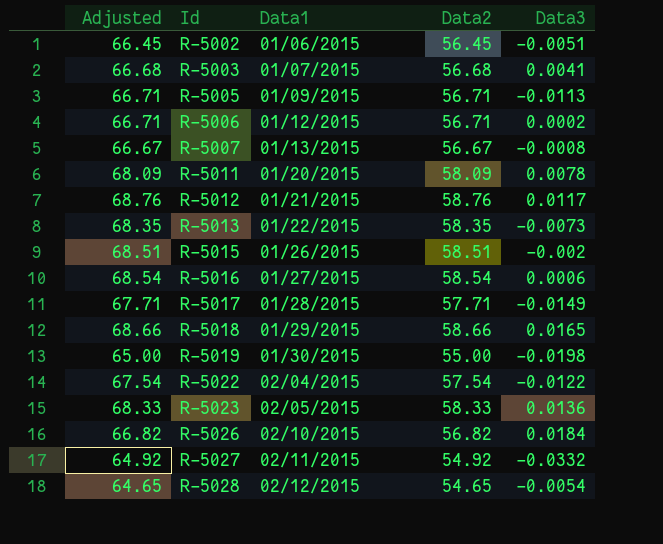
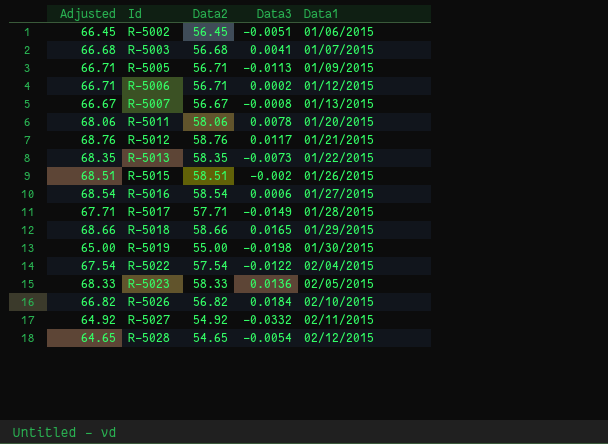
column Data1 | position: 3 -> 5
R-5011 | Adjusted: 68.09 -> 68.06
R-5011 | Data2: 58.09 -> 58.06

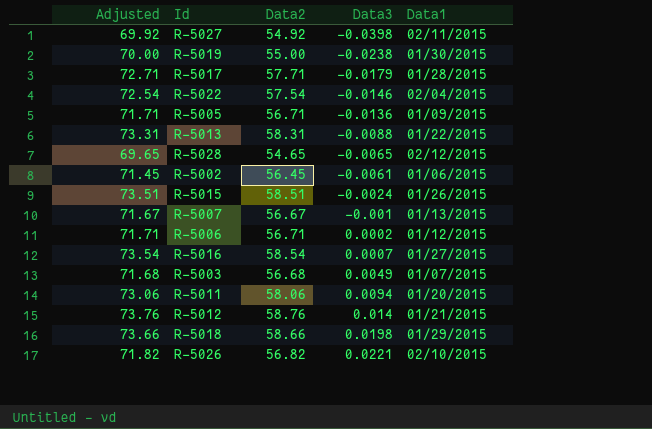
row order: Id ascending -> Data3 ascending
column Adjusted | formula: [Data2] + 10 -> [Data2] + 15
row R-5023: 68.33 | 58.33 | 0.0136 | 02/05/2015 -> none
R-5027 | Data3: -0.0332 -> -0.0398
R-5019 | Data3: -0.0198 -> -0.0238
R-5017 | Data3: -0.0149 -> -0.0179
R-5022 | Data3: -0.0122 -> -0.0146
R-5005 | Data3: -0.0113 -> -0.0136
R-5013 | Data2: 58.35 -> 58.31
R-5013 | Data3: -0.0073 -> -0.0088
R-5028 | Data3: -0.0054 -> -0.0065
R-5002 | Data3: -0.0051 -> -0.0061
R-5015 | Data3: -0.002 -> -0.0024
R-5007 | Data3: -0.0008 -> -0.001
R-5016 | Data3: 0.0006 -> 0.0007
R-5003 | Data3: 0.0041 -> 0.0049
R-5011 | Data3: 0.0078 -> 0.0094
R-5012 | Data3: 0.0117 -> 0.014
R-5018 | Data3: 0.0165 -> 0.0198
R-5026 | Data3: 0.0184 -> 0.0221

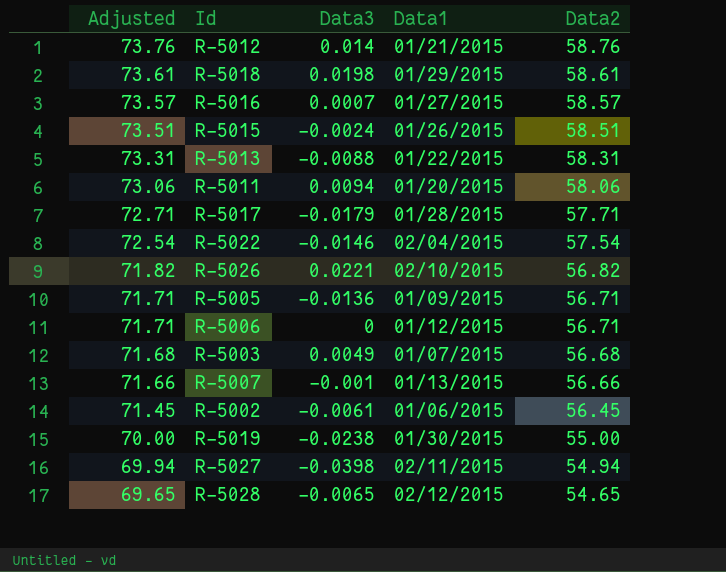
row order: Data3 ascending -> Adjusted descending
column Data2 | position: 3 -> 5
R-5018 | Adjusted: 73.66 -> 73.61
R-5018 | Data2: 58.66 -> 58.61
R-5016 | Adjusted: 73.54 -> 73.57
R-5016 | Data2: 58.54 -> 58.57
R-5006 | Data3: 0.0002 -> 0
R-5007 | Adjusted: 71.67 -> 71.66
R-5007 | Data2: 56.67 -> 56.66
R-5027 | Adjusted: 69.92 -> 69.94
R-5027 | Data2: 54.92 -> 54.94

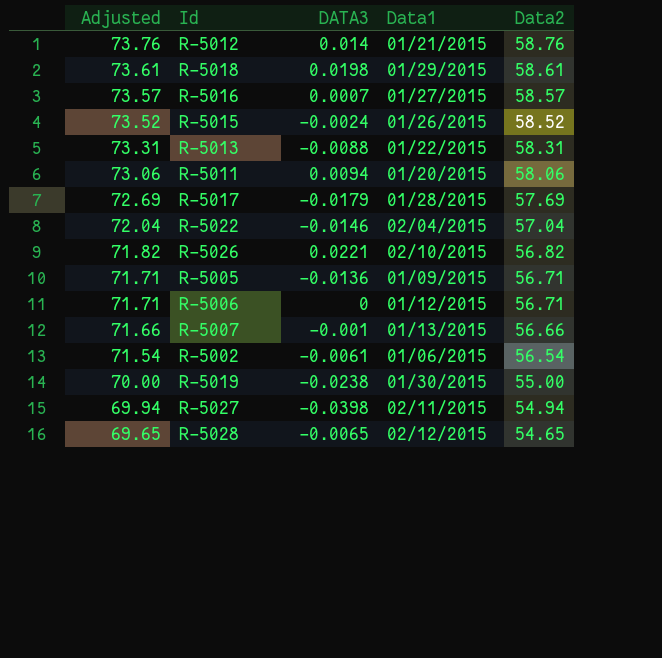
column name: Data3 -> DATA3
row R-5003: 71.68 | 0.0049 | 01/07/2015 | 56.68 -> none
R-5015 | Adjusted: 73.51 -> 73.52
R-5015 | Data2: 58.51 -> 58.52
R-5017 | Adjusted: 72.71 -> 72.69
R-5017 | Data2: 57.71 -> 57.69
R-5022 | Adjusted: 72.54 -> 72.04
R-5022 | Data2: 57.54 -> 57.04
R-5002 | Adjusted: 71.45 -> 71.54
R-5002 | Data2: 56.45 -> 56.54

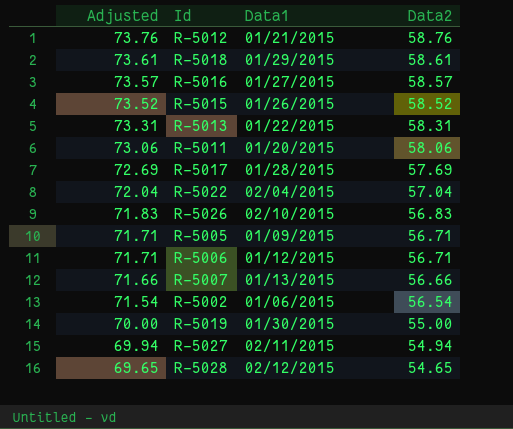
column DATA3 | position: 3 -> none
R-5026 | Adjusted: 71.82 -> 71.83
R-5026 | Data2: 56.82 -> 56.83

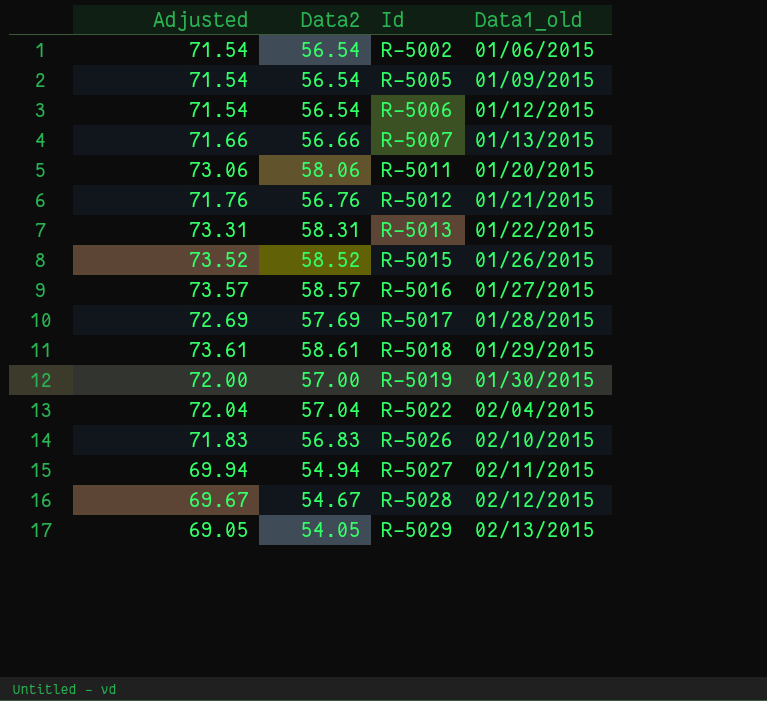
row order: Adjusted descending -> Id ascending
column Data2 | position: 4 -> 2
column name: Data1 -> Data1_old
R-5005 | Adjusted: 71.71 -> 71.54
R-5005 | Data2: 56.71 -> 56.54
R-5006 | Adjusted: 71.71 -> 71.54
R-5006 | Data2: 56.71 -> 56.54
R-5012 | Adjusted: 73.76 -> 71.76
R-5012 | Data2: 58.76 -> 56.76
R-5019 | Adjusted: 70.00 -> 72.00
R-5019 | Data2: 55.00 -> 57.00
R-5028 | Adjusted: 69.65 -> 69.67
R-5028 | Data2: 54.65 -> 54.67
row R-5029: none -> 69.05 | 54.05 | 02/13/2015

